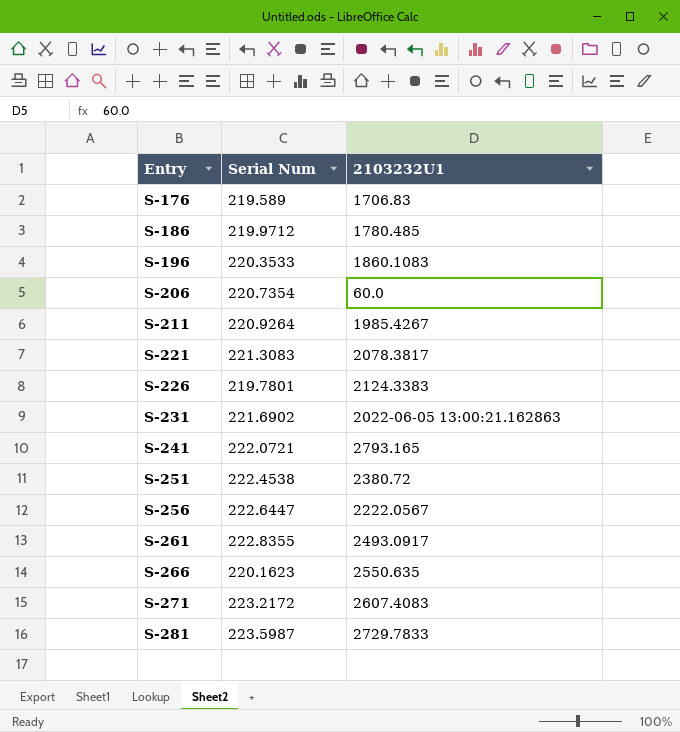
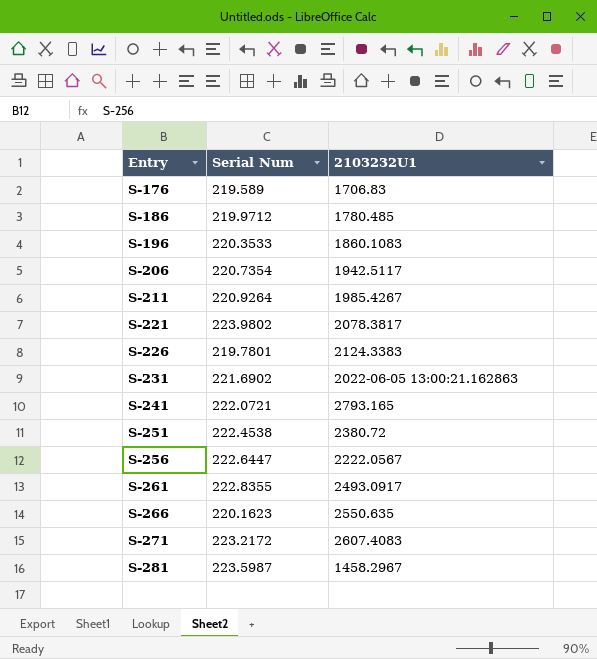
S-206 | 2103232U1: 60.0 -> 1942.5117
S-221 | Serial Num: 221.3083 -> 223.9802
S-281 | 2103232U1: 2729.7833 -> 1458.2967

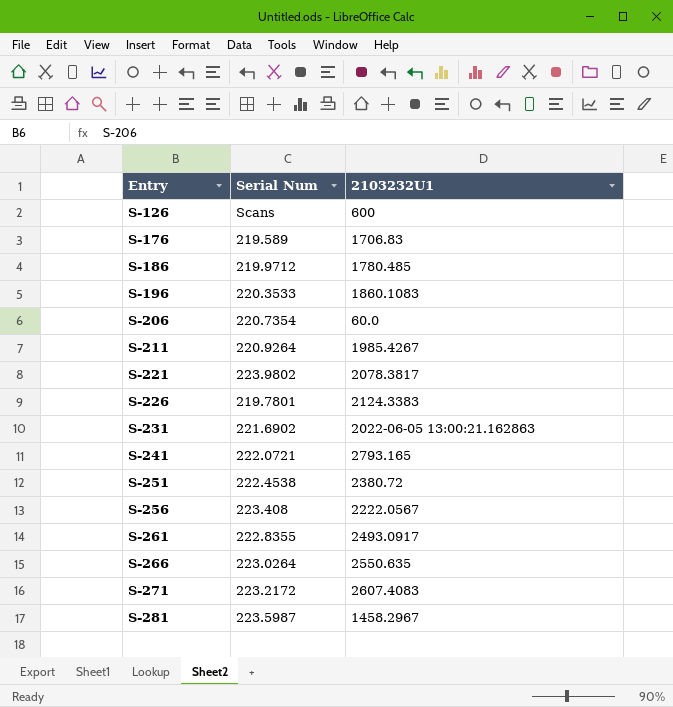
row S-126: none -> Scans | 600
S-206 | 2103232U1: 1942.5117 -> 60.0
S-256 | Serial Num: 222.6447 -> 223.408
S-266 | Serial Num: 220.1623 -> 223.0264

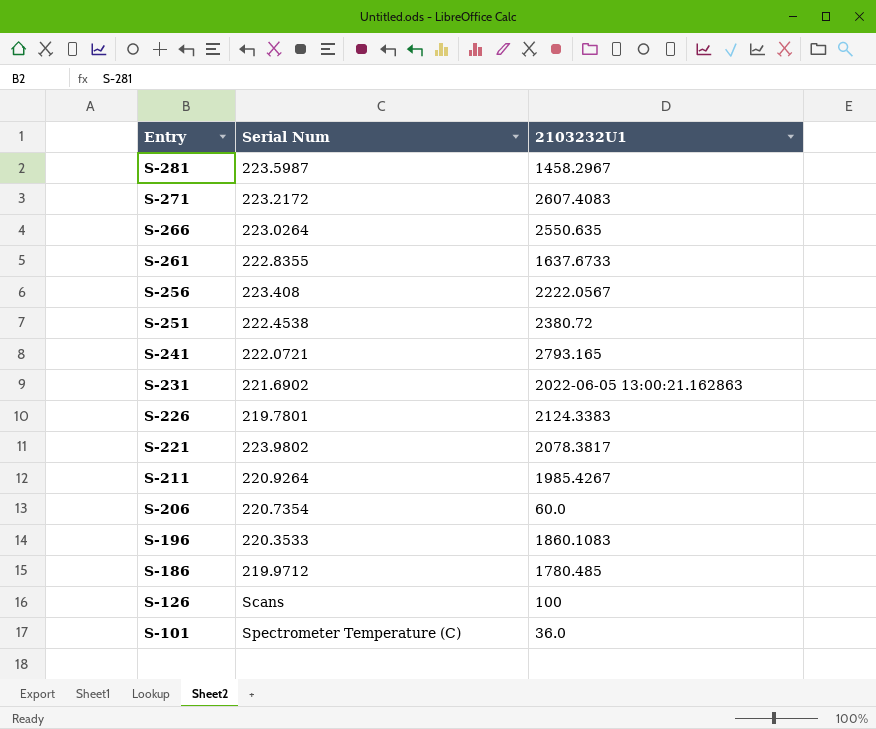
row order: Entry ascending -> Entry descending
row S-176: 219.589 | 1706.83 -> none
S-261 | 2103232U1: 2493.0917 -> 1637.6733
S-126 | 2103232U1: 600 -> 100
row S-101: none -> Spectrometer Temperature (C) | 36.0

